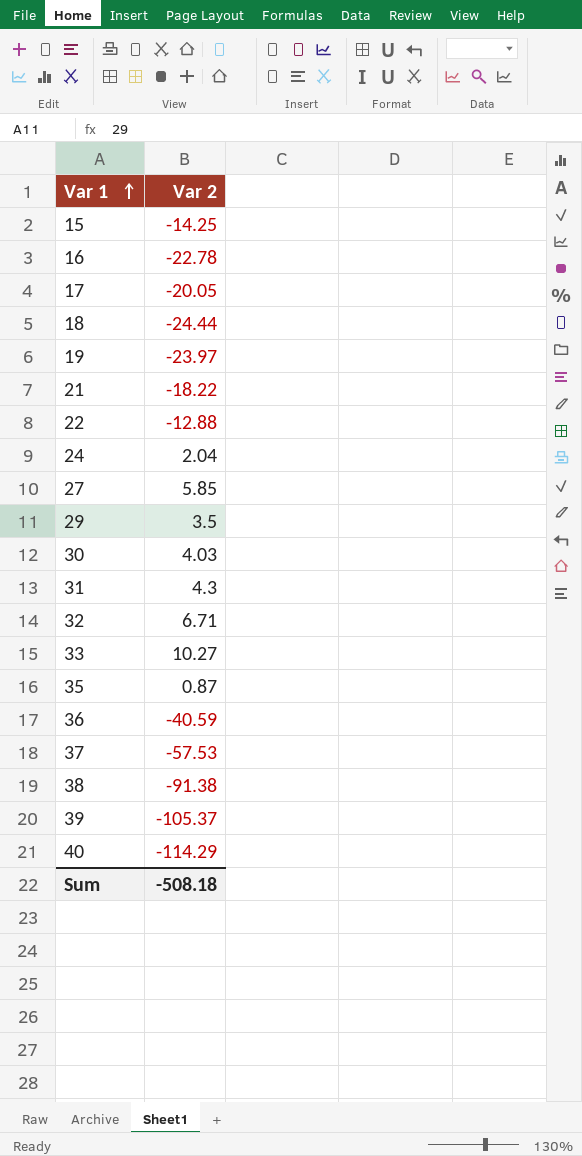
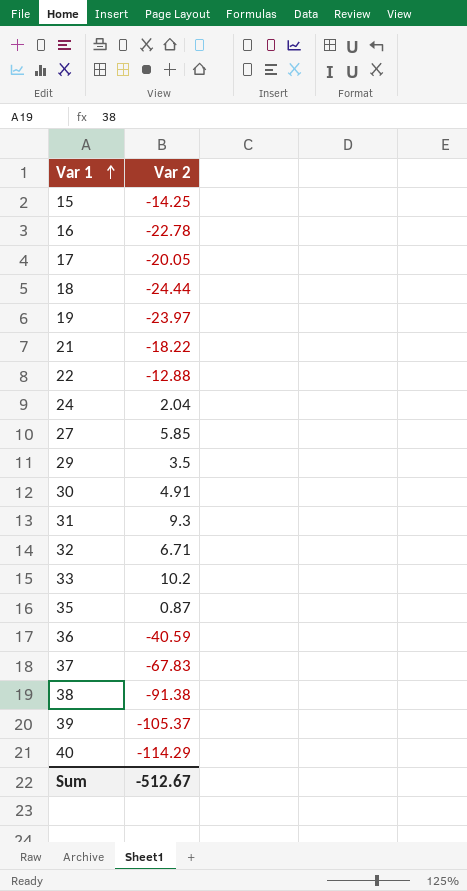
30 | Var 2: 4.03 -> 4.91
31 | Var 2: 4.3 -> 9.3
33 | Var 2: 10.27 -> 10.2
37 | Var 2: -57.53 -> -67.83
Sum | Var 2: -508.18 -> -512.67

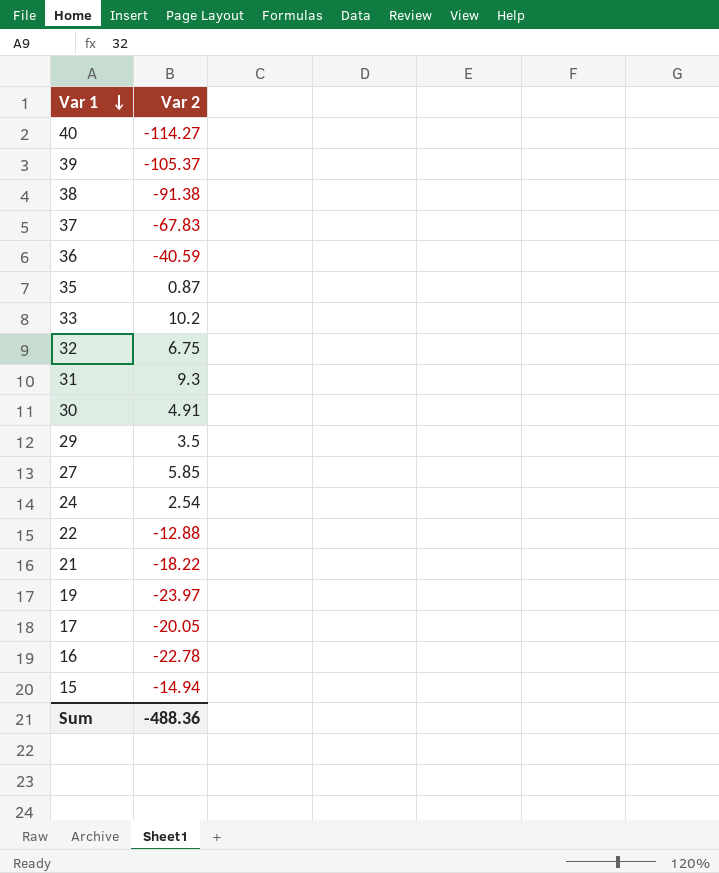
row order: Var 1 ascending -> Var 1 descending
row 18: -24.44 -> none
40 | Var 2: -114.29 -> -114.27
32 | Var 2: 6.71 -> 6.75
24 | Var 2: 2.04 -> 2.54
15 | Var 2: -14.25 -> -14.94
Sum | Var 2: -512.67 -> -488.36

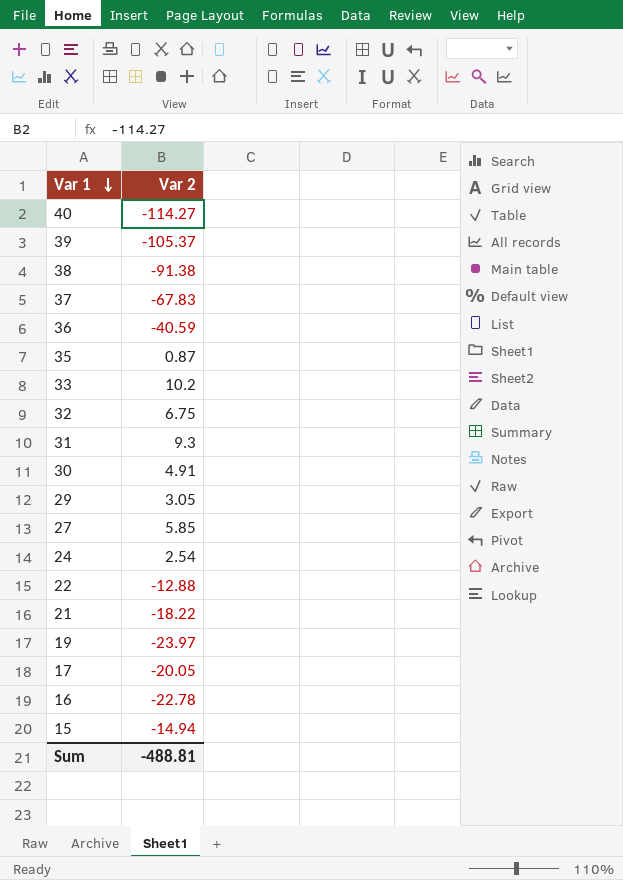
29 | Var 2: 3.5 -> 3.05
Sum | Var 2: -488.36 -> -488.81

